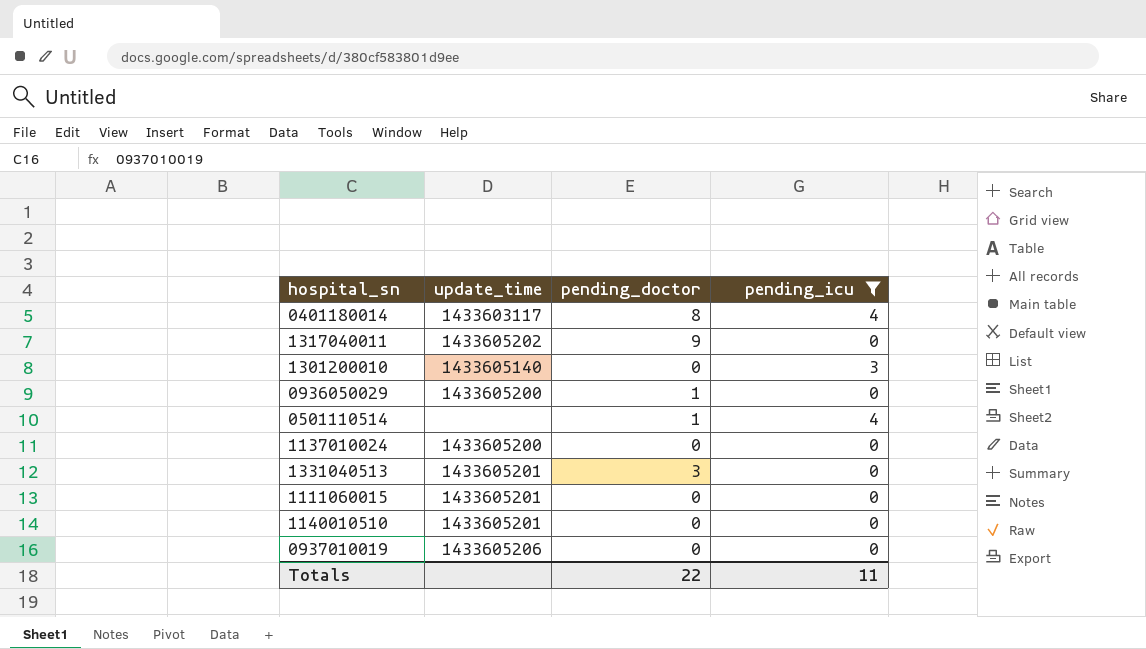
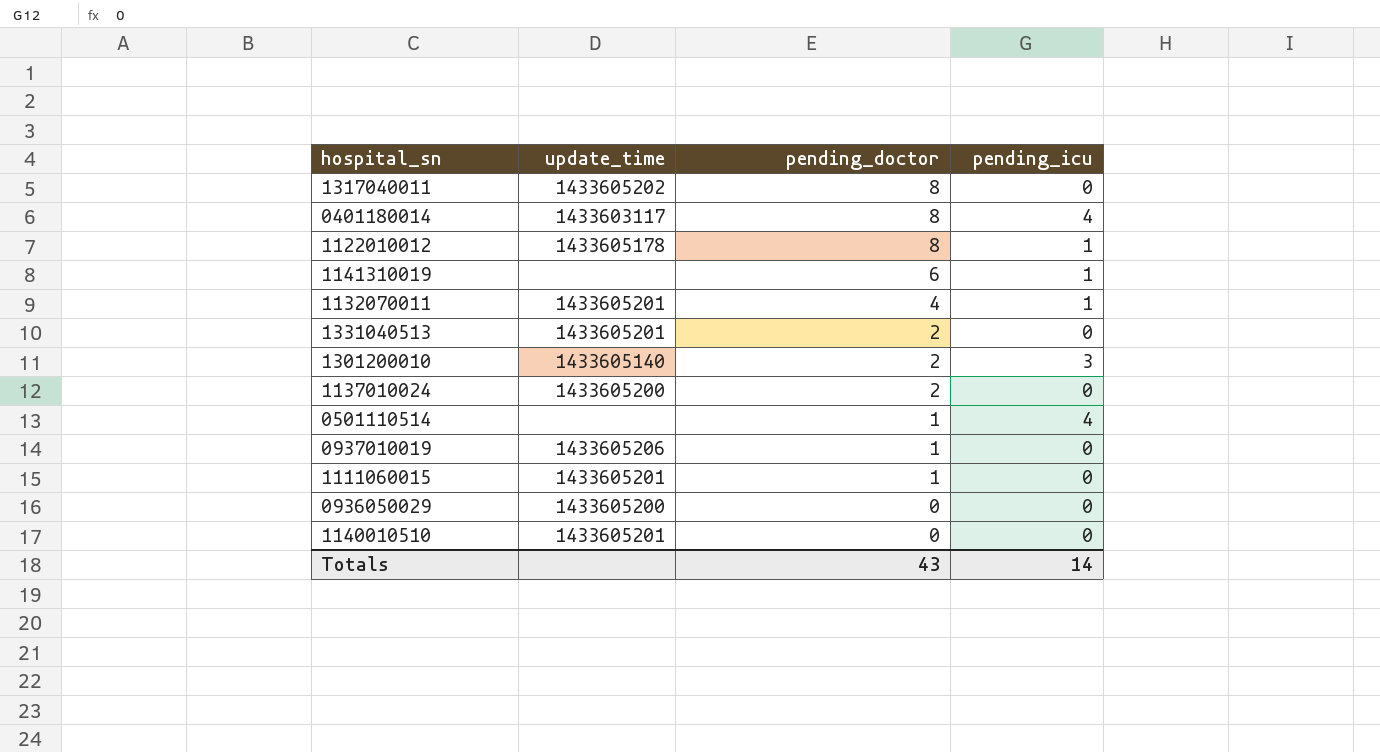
filter: pending_icu != 1 -> none
row order: none -> pending_doctor descending
1317040011 | pending_doctor: 9 -> 8
1331040513 | pending_doctor: 3 -> 2
1301200010 | pending_doctor: 0 -> 2
1137010024 | pending_doctor: 0 -> 2
0937010019 | pending_doctor: 0 -> 1
1111060015 | pending_doctor: 0 -> 1
0936050029 | pending_doctor: 1 -> 0
Totals | pending_doctor: 22 -> 43
Totals | pending_icu: 11 -> 14

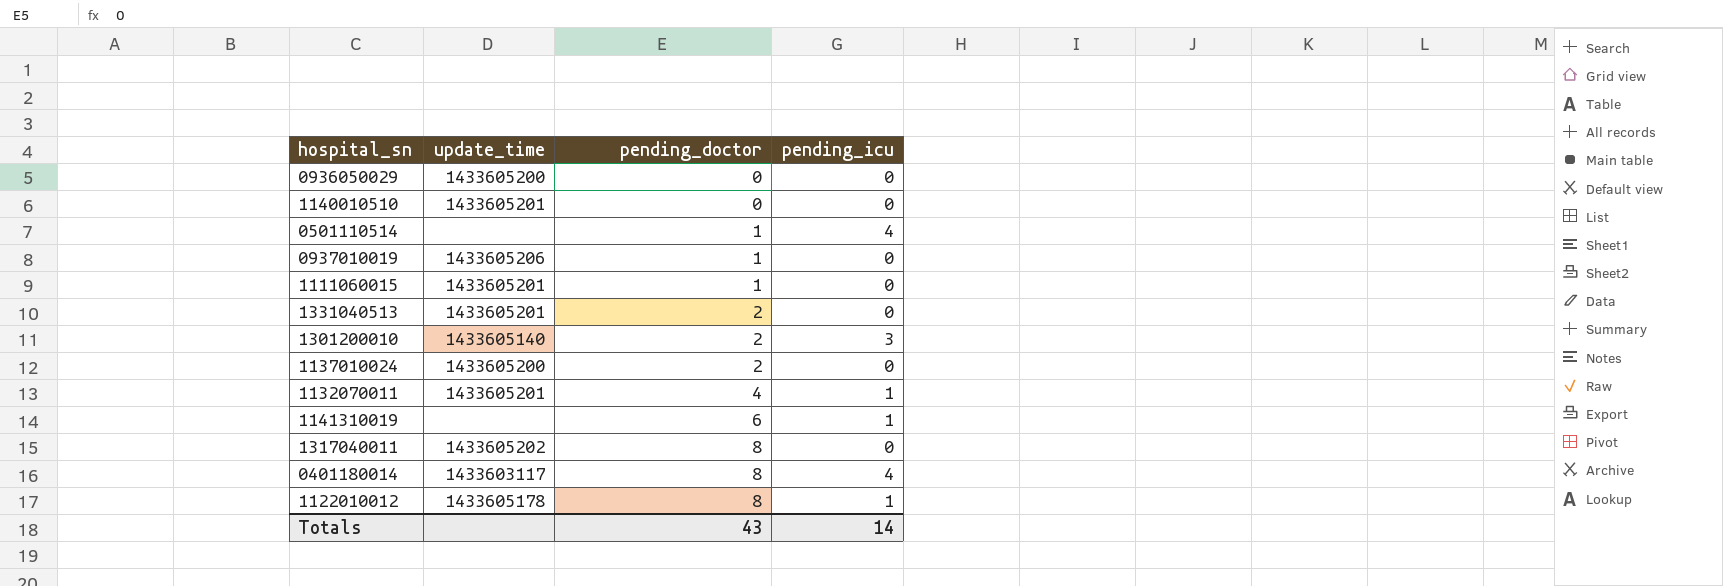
row order: pending_doctor descending -> pending_doctor ascending

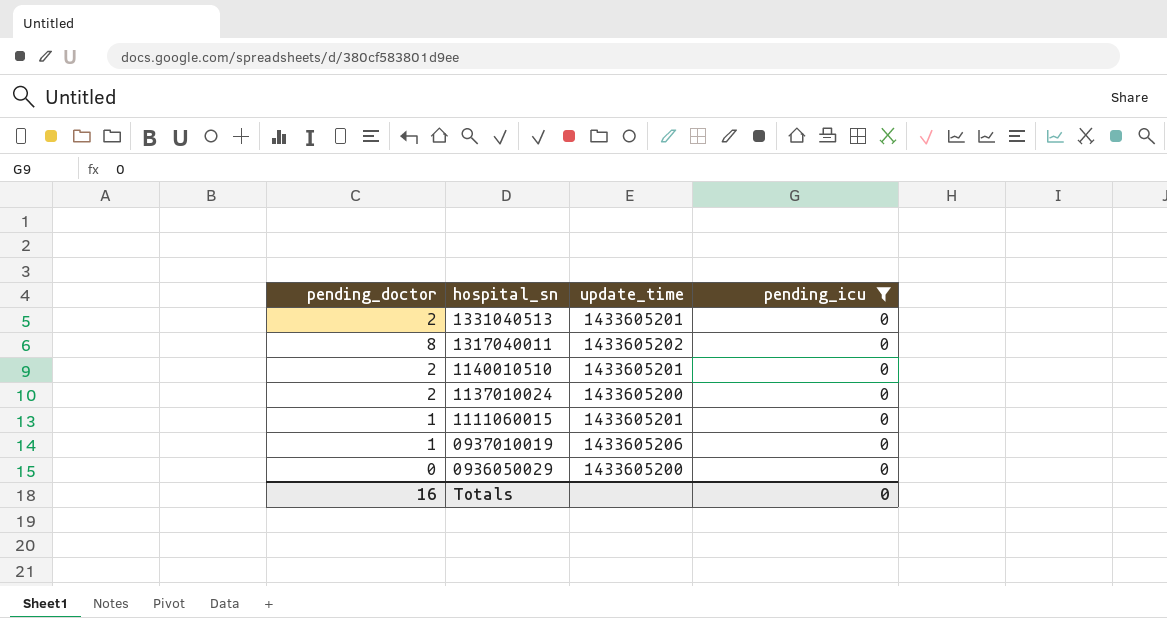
filter: none -> pending_icu = 0
row order: pending_doctor ascending -> hospital_sn descending
column pending_doctor | position: 3 -> 1
1140010510 | pending_doctor: 0 -> 2
Totals | pending_doctor: 43 -> 16
Totals | pending_icu: 14 -> 0

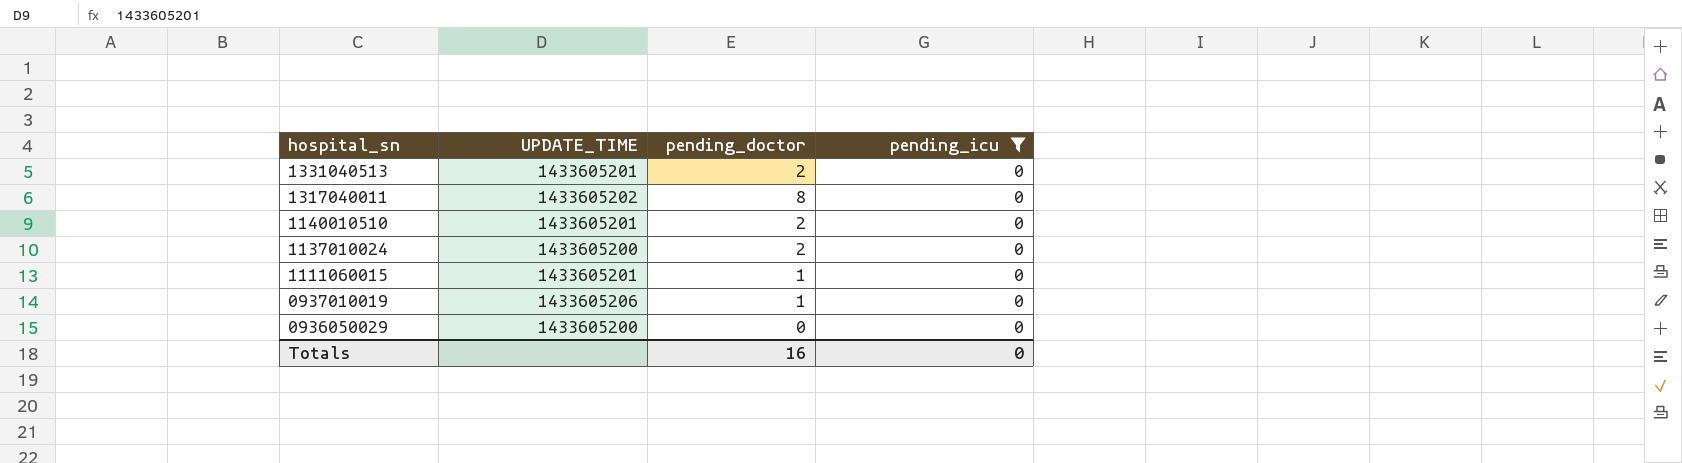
column name: update_time -> UPDATE_TIME
column pending_doctor | position: 1 -> 3

